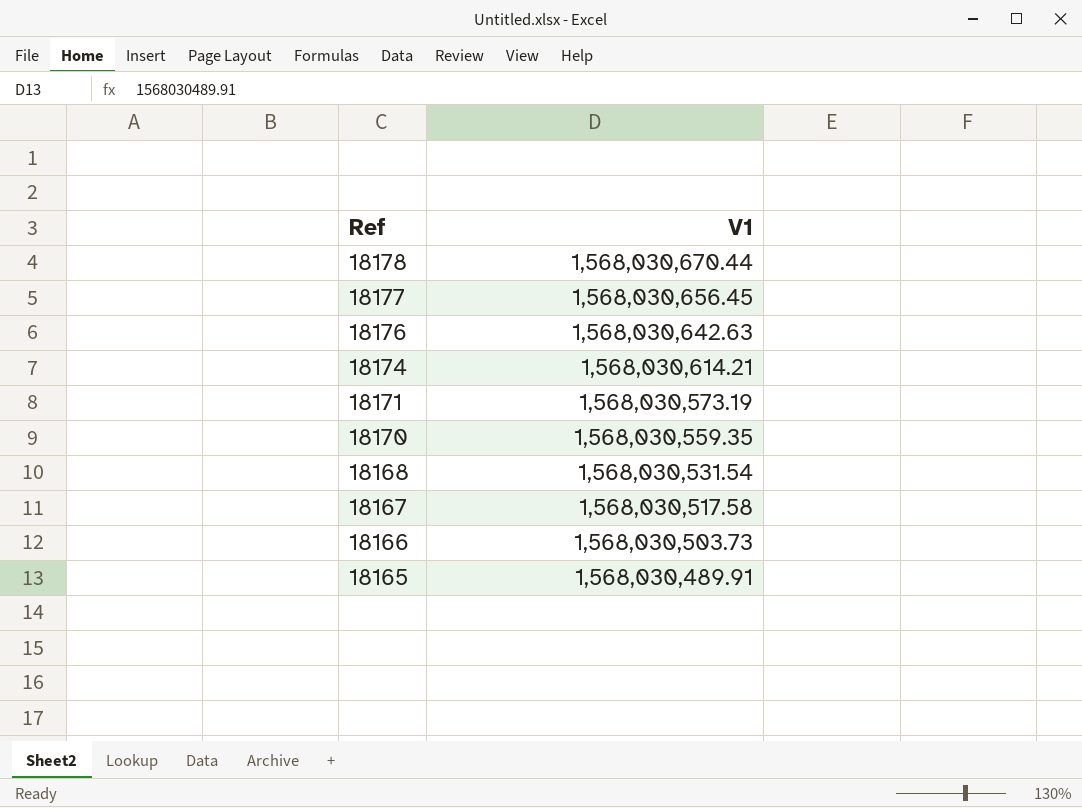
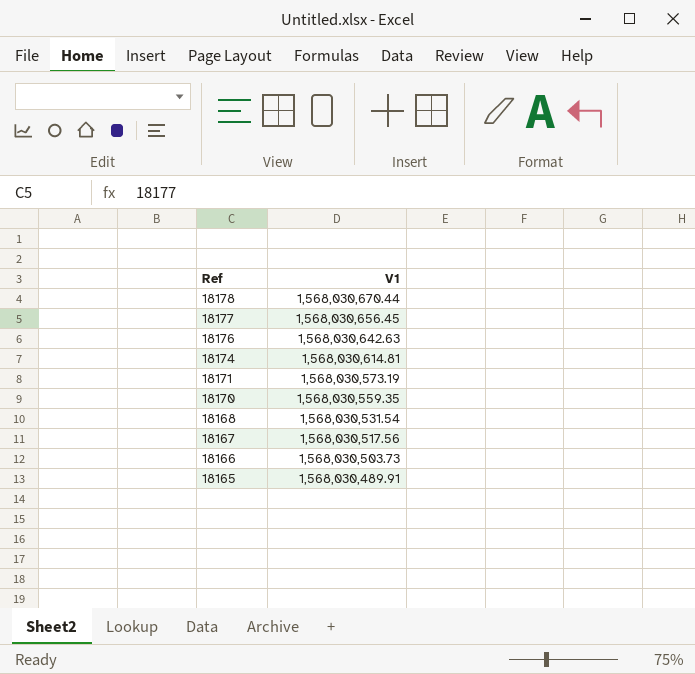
18174 | V1: 1,568,030,614.21 -> 1,568,030,614.81
18167 | V1: 1,568,030,517.58 -> 1,568,030,517.56

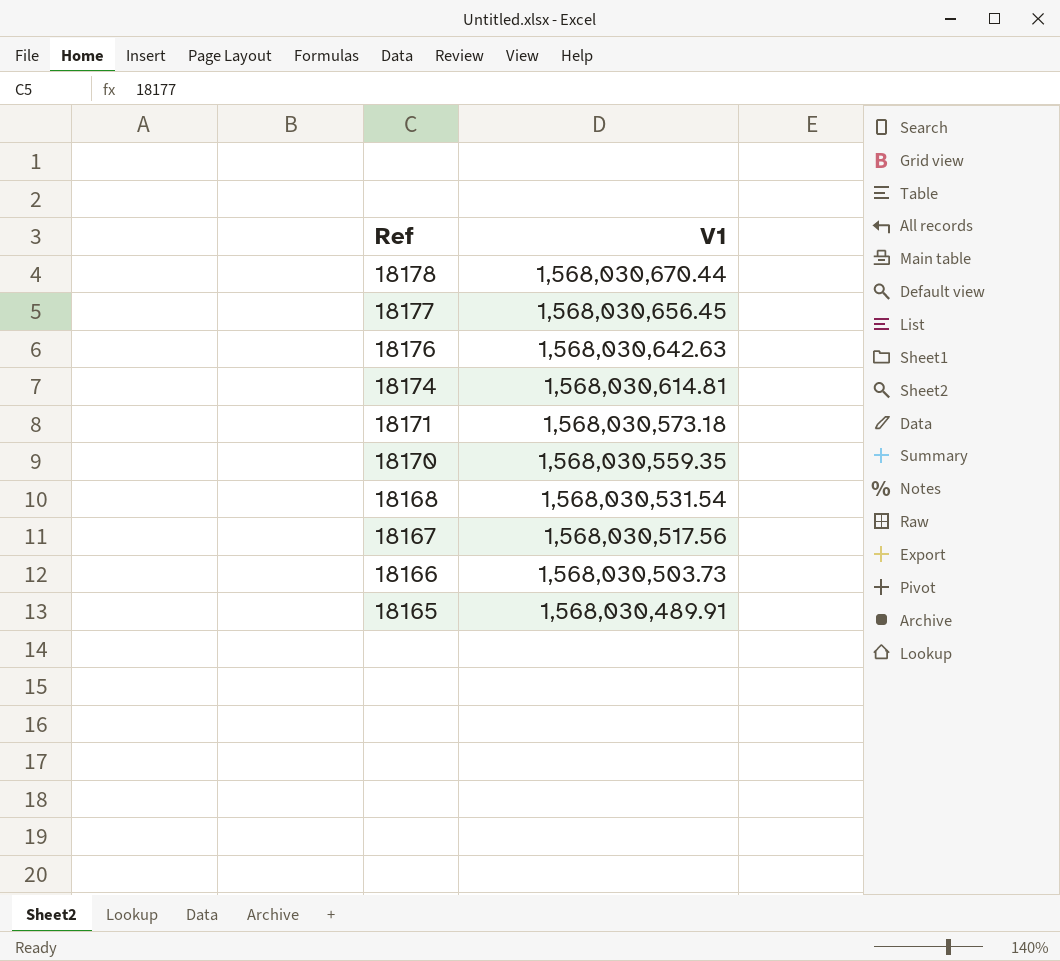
18171 | V1: 1,568,030,573.19 -> 1,568,030,573.18

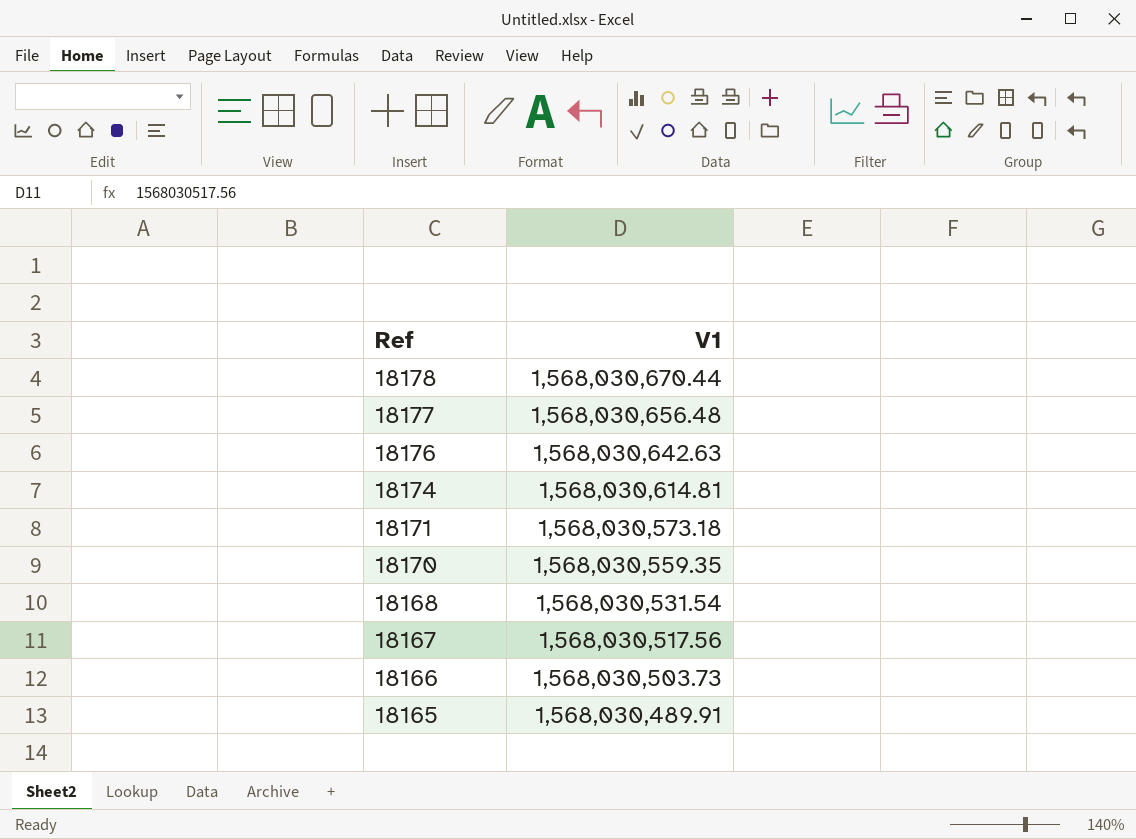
18177 | V1: 1,568,030,656.45 -> 1,568,030,656.48

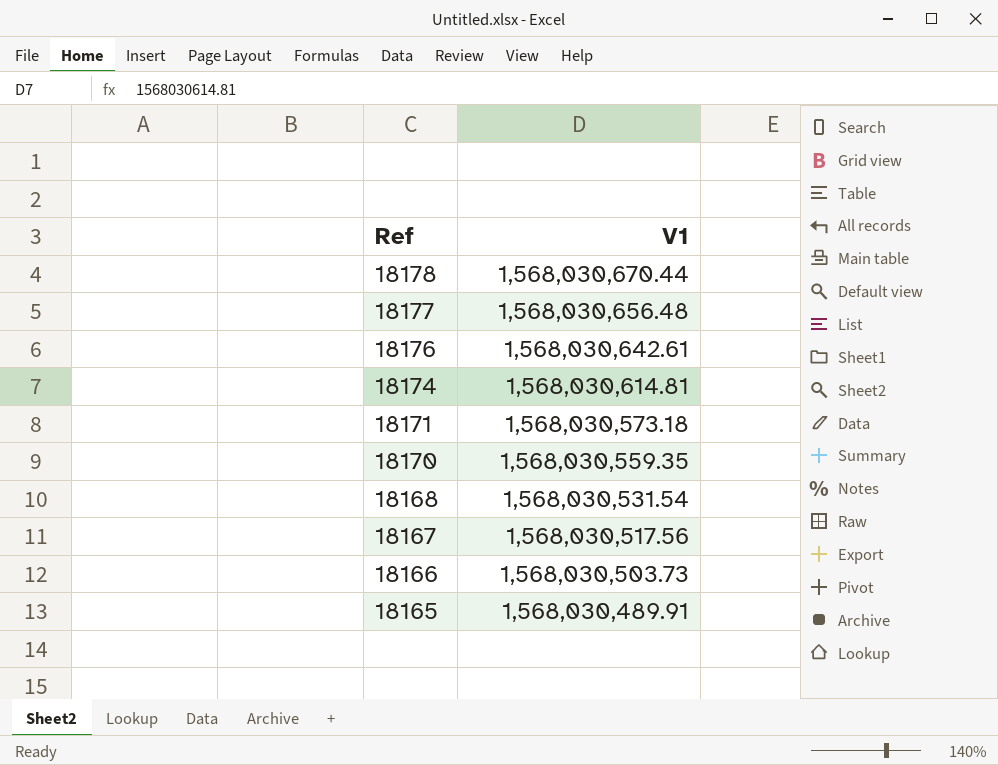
18176 | V1: 1,568,030,642.63 -> 1,568,030,642.61

